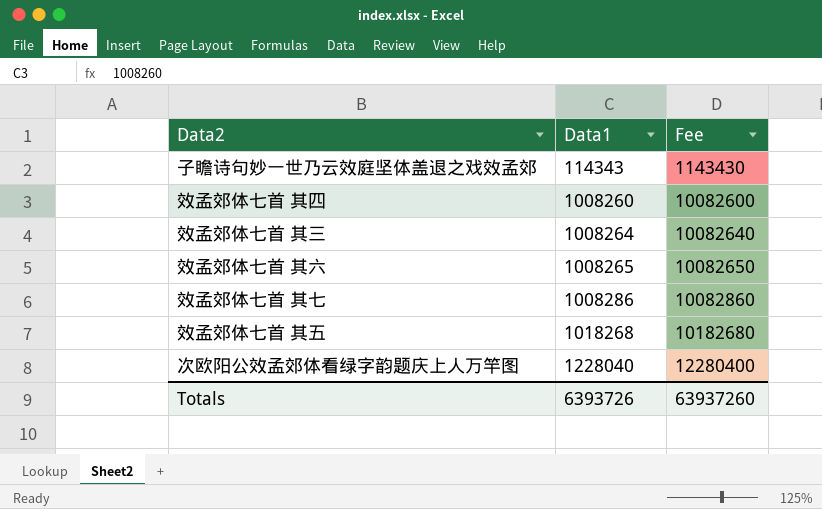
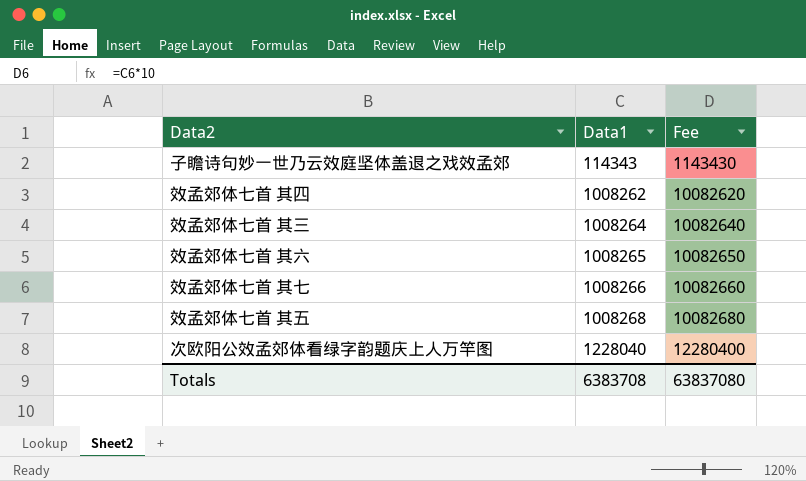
效孟郊体七首 其四 | Data1: 1008260 -> 1008262
效孟郊体七首 其四 | Fee: 10082600 -> 10082620
效孟郊体七首 其七 | Data1: 1008286 -> 1008266
效孟郊体七首 其七 | Fee: 10082860 -> 10082660
效孟郊体七首 其五 | Data1: 1018268 -> 1008268
效孟郊体七首 其五 | Fee: 10182680 -> 10082680
Totals | Data1: 6393726 -> 6383708
Totals | Fee: 63937260 -> 63837080

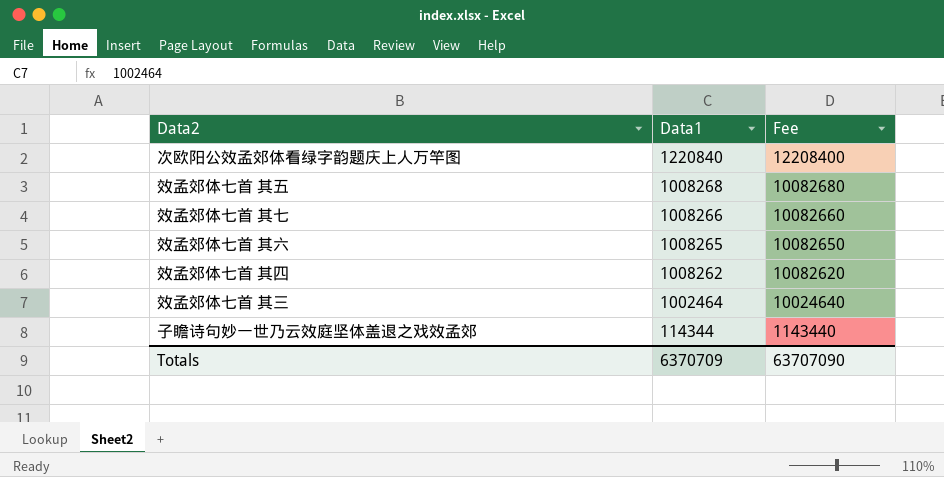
row order: Data1 ascending -> Data1 descending
次欧阳公效孟郊体看绿字韵题庆上人万竿图 | Data1: 1228040 -> 1220840
次欧阳公效孟郊体看绿字韵题庆上人万竿图 | Fee: 12280400 -> 12208400
效孟郊体七首 其三 | Data1: 1008264 -> 1002464
效孟郊体七首 其三 | Fee: 10082640 -> 10024640
子瞻诗句妙一世乃云效庭坚体盖退之戏效孟郊 | Data1: 114343 -> 114344
子瞻诗句妙一世乃云效庭坚体盖退之戏效孟郊 | Fee: 1143430 -> 1143440
Totals | Data1: 6383708 -> 6370709
Totals | Fee: 63837080 -> 63707090

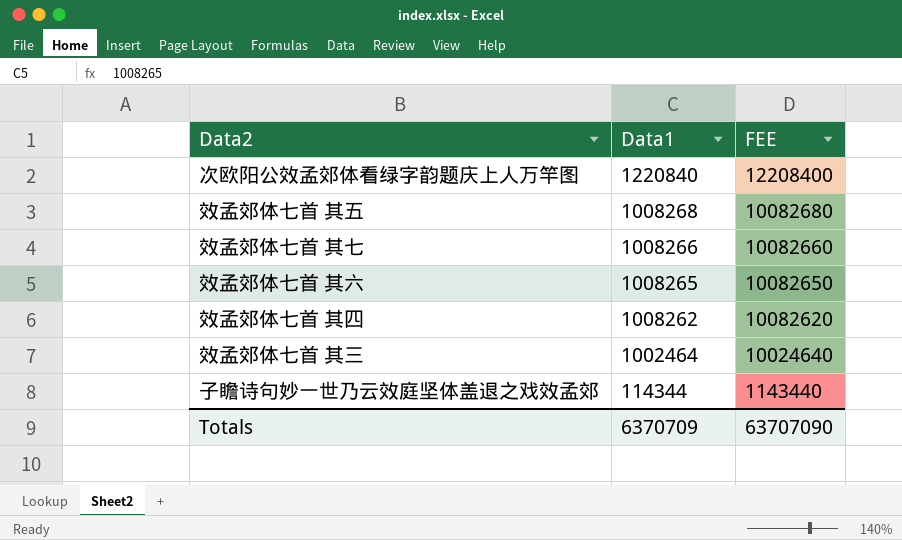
column name: Fee -> FEE

